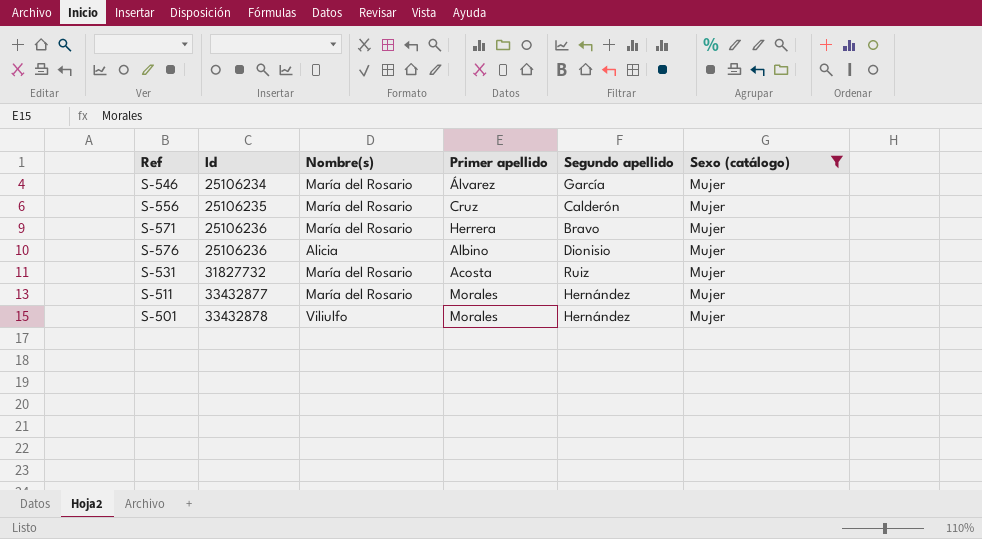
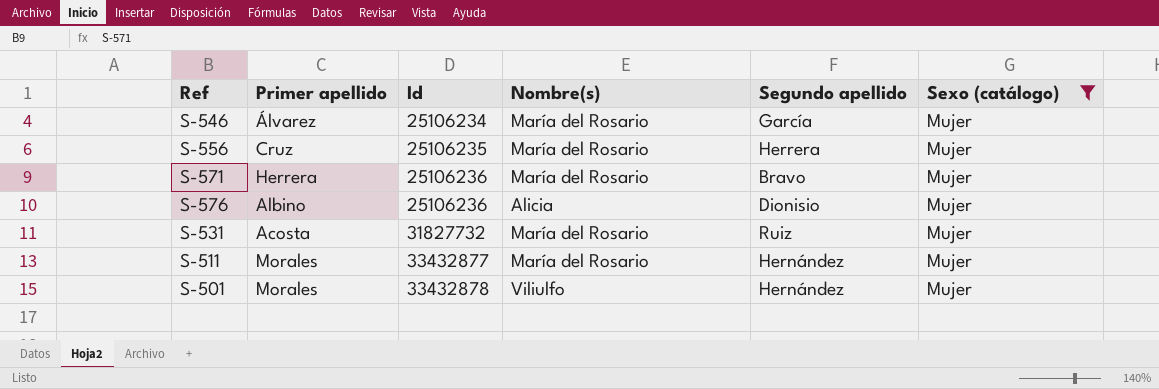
column Primer apellido | position: 4 -> 2
S-556 | Segundo apellido: Calderón -> Herrera

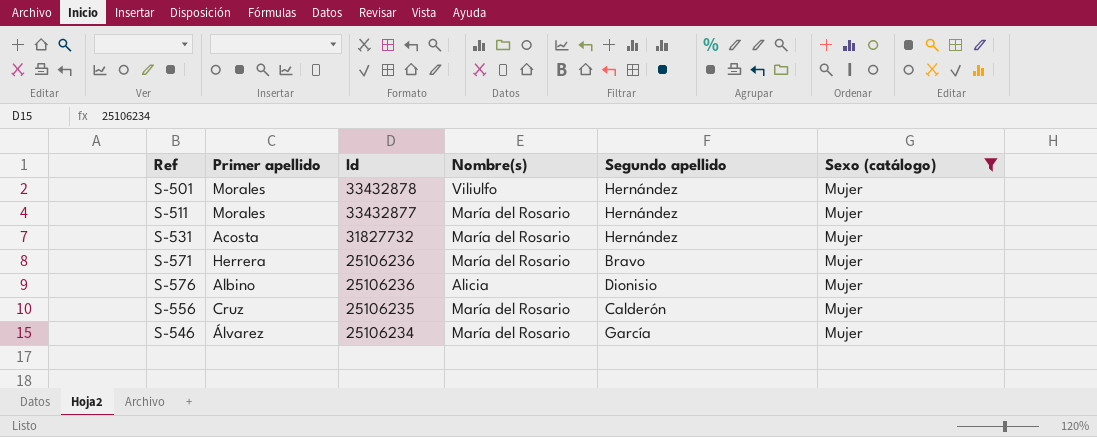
row order: Id ascending -> Id descending
S-531 | Segundo apellido: Ruiz -> Hernández
S-556 | Segundo apellido: Herrera -> Calderón

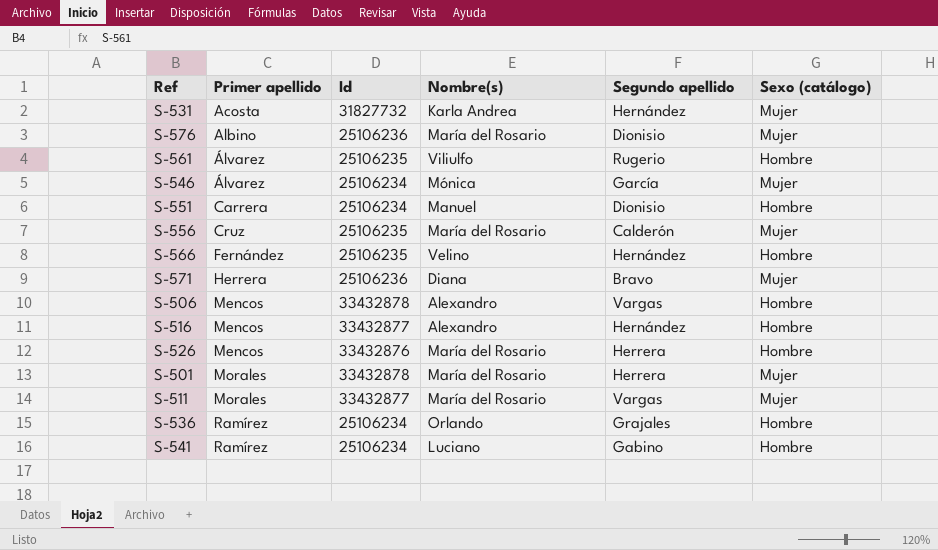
filter: Sexo (catálogo) = Mujer -> none
row order: Id descending -> Primer apellido ascending
S-531 | Nombre(s): María del Rosario -> Karla Andrea
S-576 | Nombre(s): Alicia -> María del Rosario
S-546 | Nombre(s): María del Rosario -> Mónica
S-571 | Nombre(s): María del Rosario -> Diana
S-501 | Nombre(s): Viliulfo -> María del Rosario
S-501 | Segundo apellido: Hernández -> Herrera
S-511 | Segundo apellido: Hernández -> Vargas

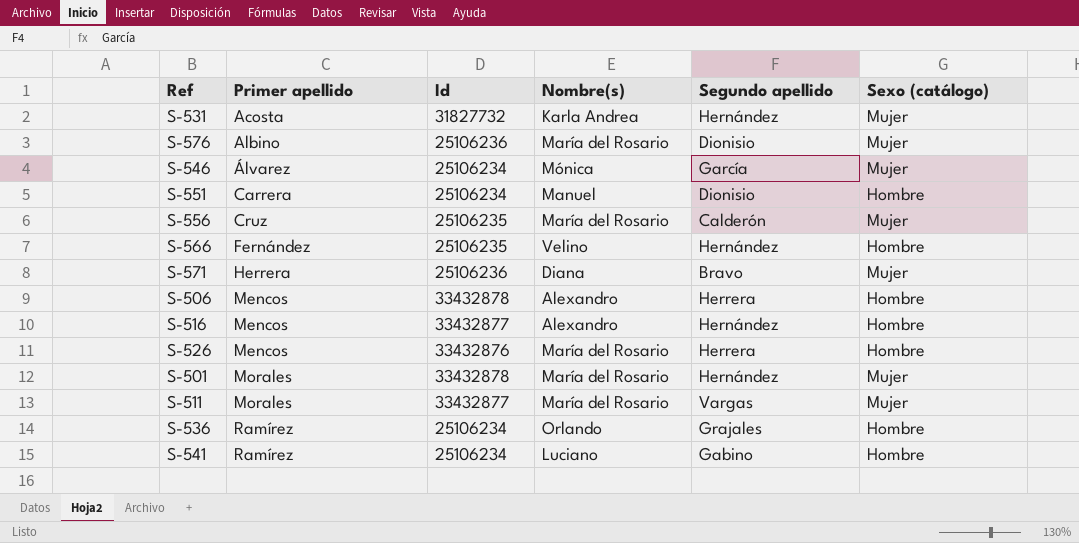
row S-561: Álvarez | 25106235 | Viliulfo | Rugerio | Hombre -> none
S-506 | Segundo apellido: Vargas -> Herrera
S-501 | Segundo apellido: Herrera -> Hernández

